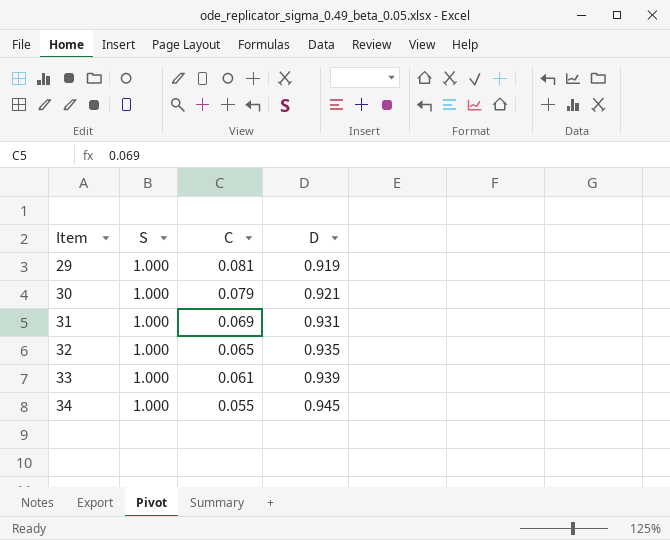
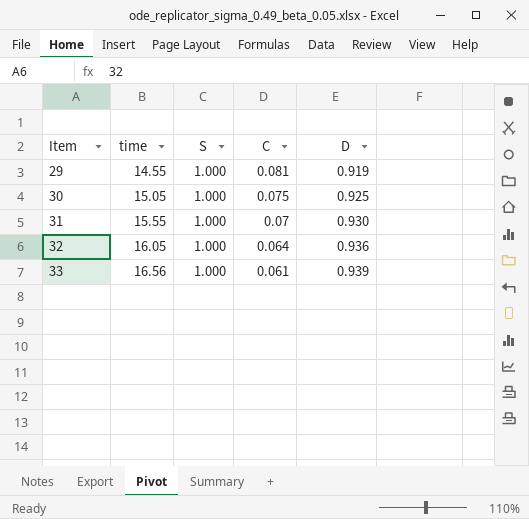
column time | position: none -> 2
row 34: 1.000 | 0.055 | 0.945 -> none
30 | C: 0.079 -> 0.075
30 | D: 0.921 -> 0.925
31 | C: 0.069 -> 0.07
31 | D: 0.931 -> 0.930
32 | C: 0.065 -> 0.064
32 | D: 0.935 -> 0.936

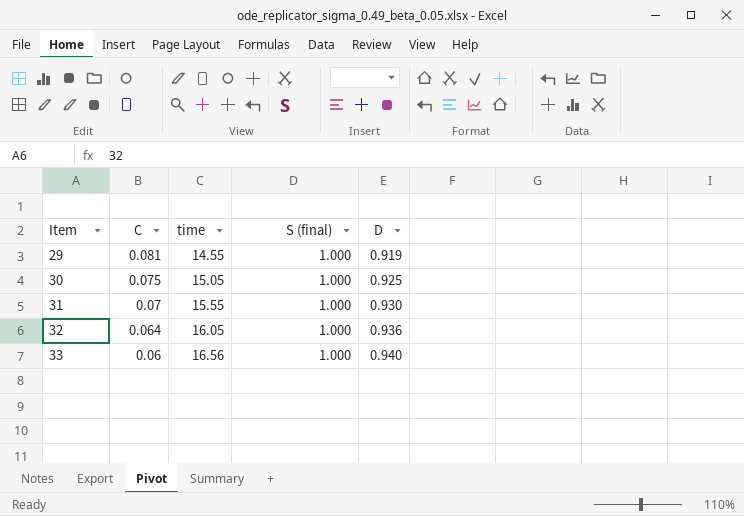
column C | position: 4 -> 2
column name: S -> S (final)
33 | C: 0.061 -> 0.06
33 | D: 0.939 -> 0.940

